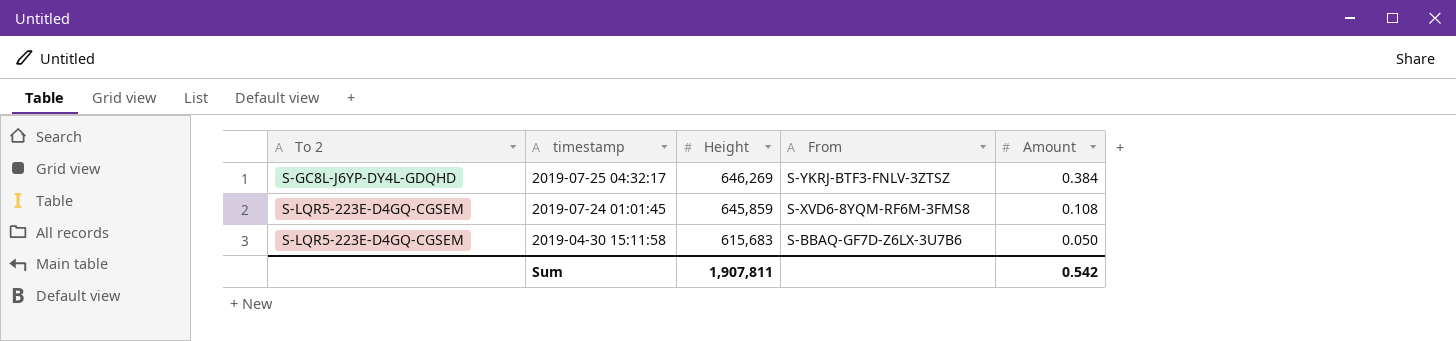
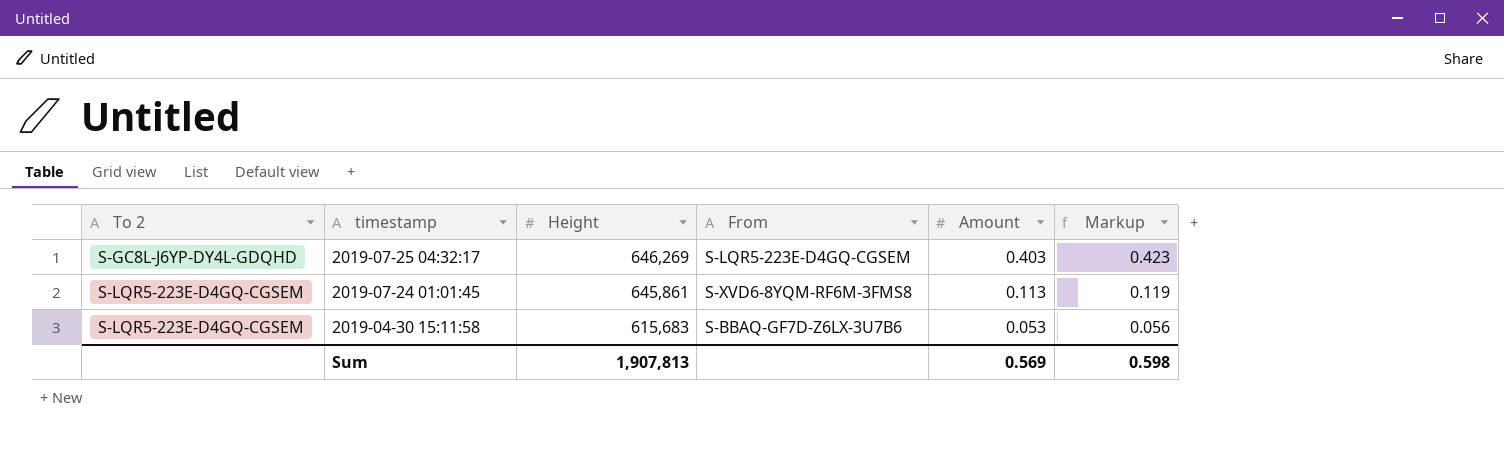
column Markup | formula: none -> [Amount] * 1.05
2019-07-25 04:32:17 | From: S-YKRJ-BTF3-FNLV-3ZTSZ -> S-LQR5-223E-D4GQ-CGSEM
2019-07-25 04:32:17 | Amount: 0.384 -> 0.403
2019-07-24 01:01:45 | Height: 645,859 -> 645,861
2019-07-24 01:01:45 | Amount: 0.108 -> 0.113
2019-04-30 15:11:58 | Amount: 0.050 -> 0.053
Sum | Height: 1,907,811 -> 1,907,813
Sum | Amount: 0.542 -> 0.569

